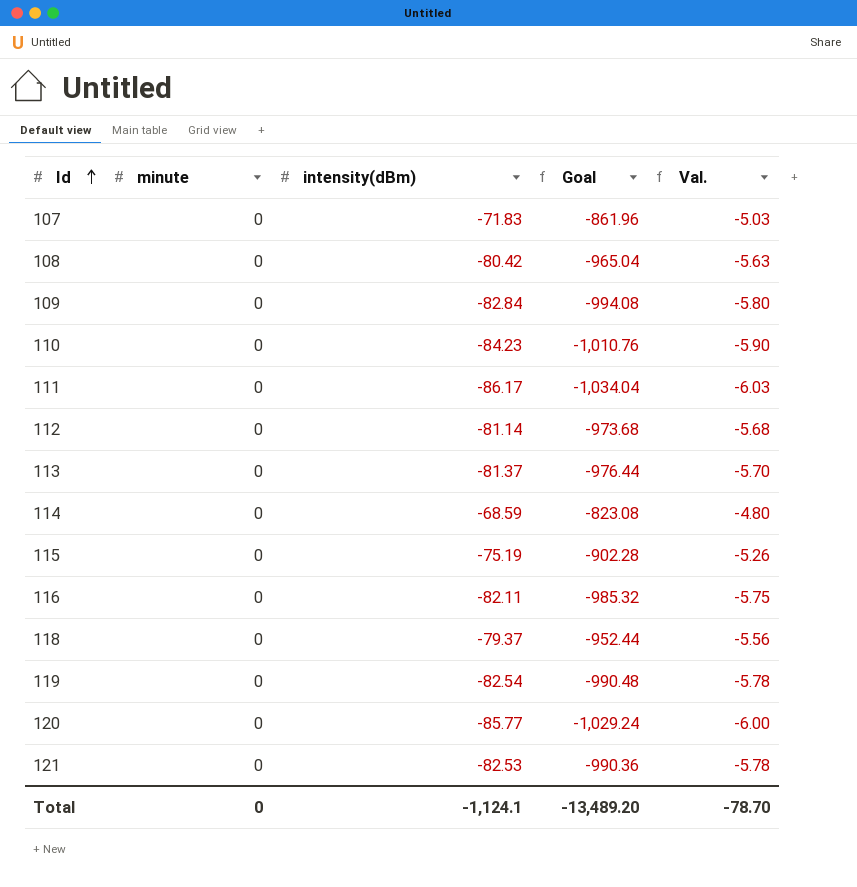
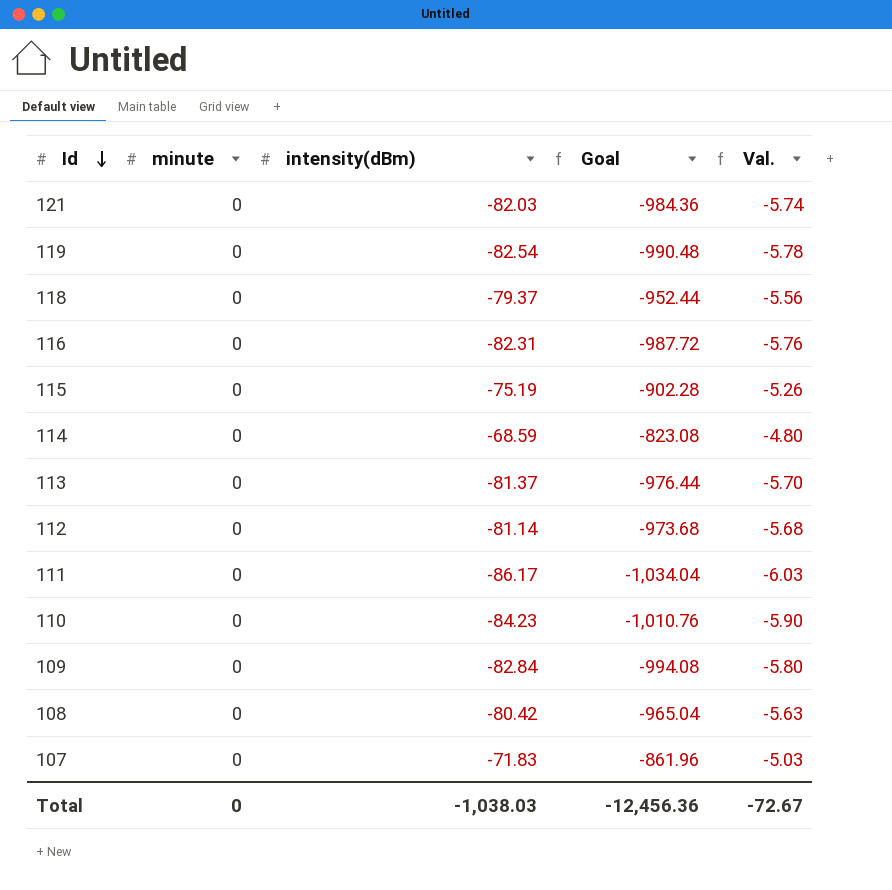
row order: Id ascending -> Id descending
row 120: 0 | -85.77 | -1,029.24 | -6.00 -> none
121 | intensity(dBm): -82.53 -> -82.03
121 | Goal: -990.36 -> -984.36
121 | Val.: -5.78 -> -5.74
116 | intensity(dBm): -82.11 -> -82.31
116 | Goal: -985.32 -> -987.72
116 | Val.: -5.75 -> -5.76
Total | intensity(dBm): -1,124.1 -> -1,038.03
Total | Goal: -13,489.20 -> -12,456.36
Total | Val.: -78.70 -> -72.67

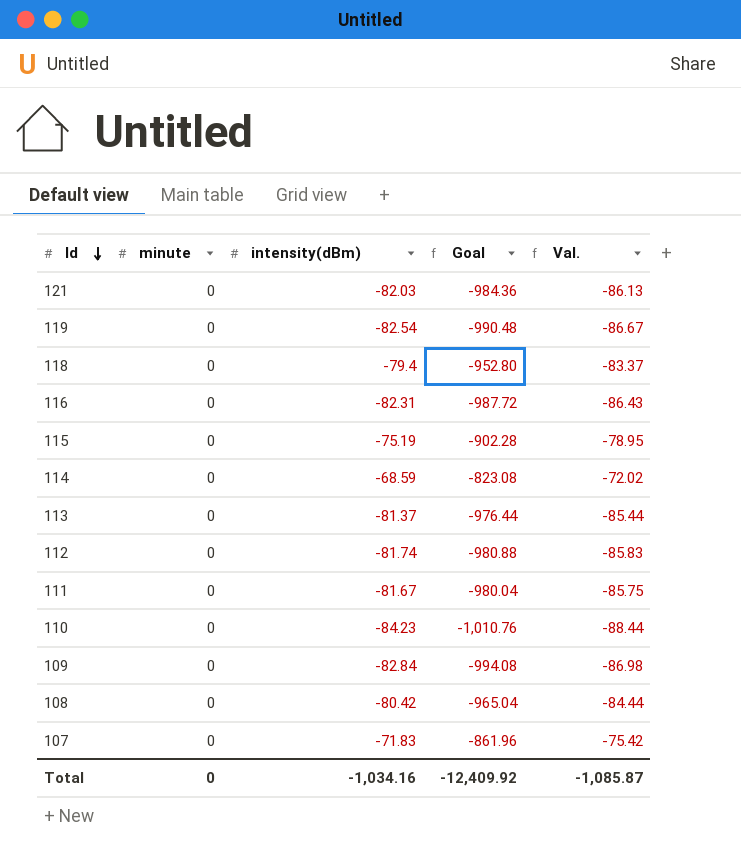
column Val. | formula: [intensity(dBm)] * 0.07 -> [intensity(dBm)] * 1.05
118 | intensity(dBm): -79.37 -> -79.4
118 | Goal: -952.44 -> -952.80
112 | intensity(dBm): -81.14 -> -81.74
112 | Goal: -973.68 -> -980.88
111 | intensity(dBm): -86.17 -> -81.67
111 | Goal: -1,034.04 -> -980.04
Total | intensity(dBm): -1,038.03 -> -1,034.16
Total | Goal: -12,456.36 -> -12,409.92
Total | Val.: -72.67 -> -1,085.87

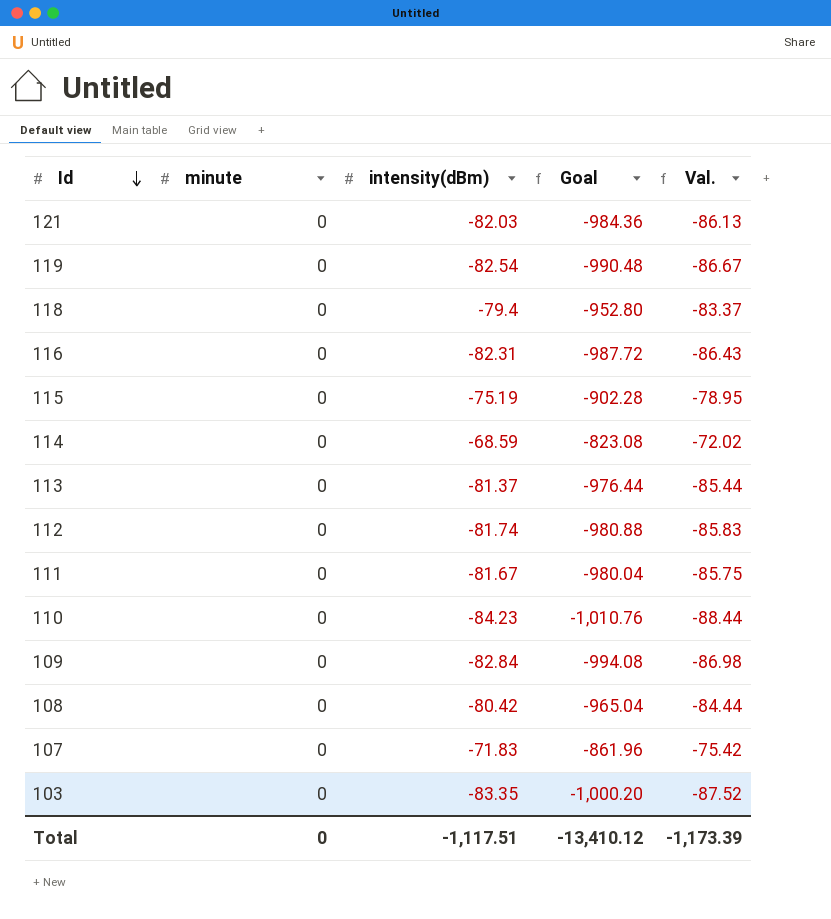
row 103: none -> 0 | -83.35 | -1,000.20 | -87.52
Total | intensity(dBm): -1,034.16 -> -1,117.51
Total | Goal: -12,409.92 -> -13,410.12
Total | Val.: -1,085.87 -> -1,173.39

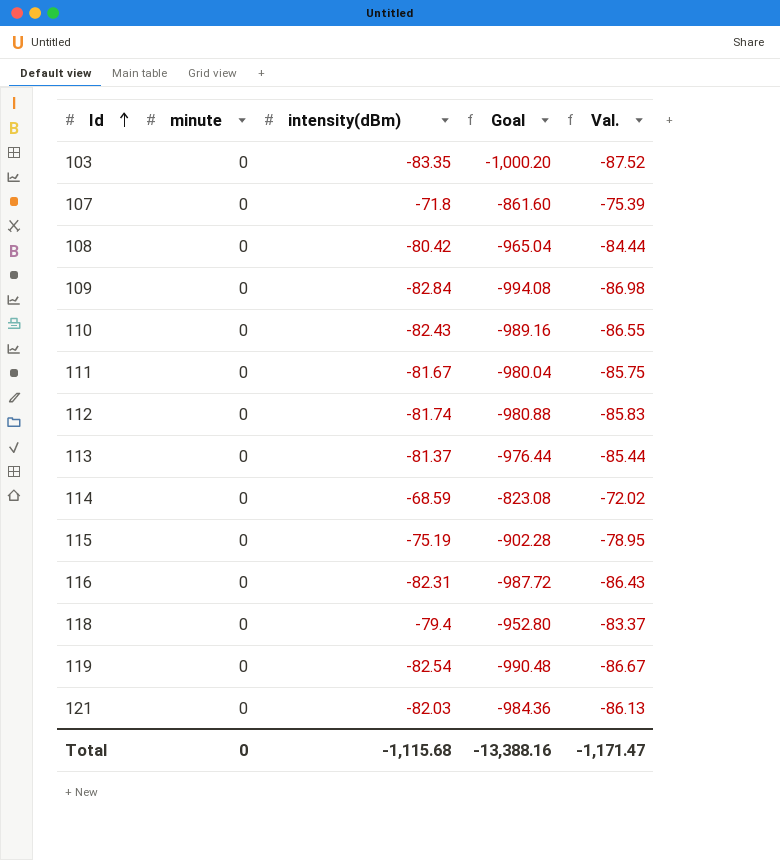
row order: Id descending -> Id ascending
107 | intensity(dBm): -71.83 -> -71.8
107 | Goal: -861.96 -> -861.60
107 | Val.: -75.42 -> -75.39
110 | intensity(dBm): -84.23 -> -82.43
110 | Goal: -1,010.76 -> -989.16
110 | Val.: -88.44 -> -86.55
Total | intensity(dBm): -1,117.51 -> -1,115.68
Total | Goal: -13,410.12 -> -13,388.16
Total | Val.: -1,173.39 -> -1,171.47

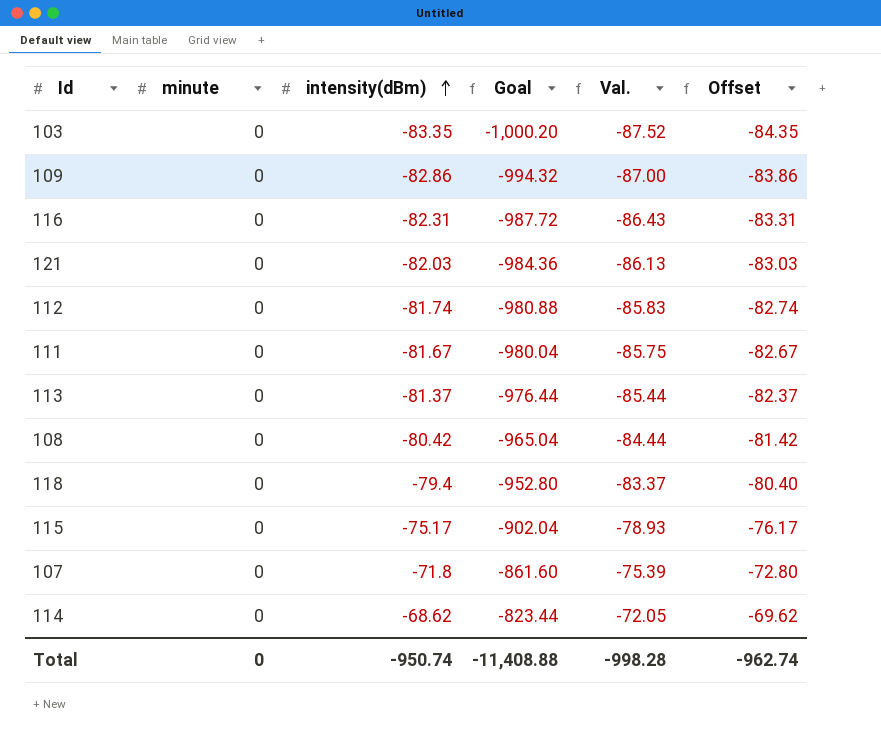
row order: Id ascending -> intensity(dBm) ascending
column Offset | formula: none -> [intensity(dBm)] - 1
row 110: 0 | -82.43 | -989.16 | -86.55 -> none
row 119: 0 | -82.54 | -990.48 | -86.67 -> none
109 | intensity(dBm): -82.84 -> -82.86
109 | Goal: -994.08 -> -994.32
109 | Val.: -86.98 -> -87.00
115 | intensity(dBm): -75.19 -> -75.17
115 | Goal: -902.28 -> -902.04
115 | Val.: -78.95 -> -78.93
114 | intensity(dBm): -68.59 -> -68.62
114 | Goal: -823.08 -> -823.44
114 | Val.: -72.02 -> -72.05
Total | intensity(dBm): -1,115.68 -> -950.74
Total | Goal: -13,388.16 -> -11,408.88
Total | Val.: -1,171.47 -> -998.28

